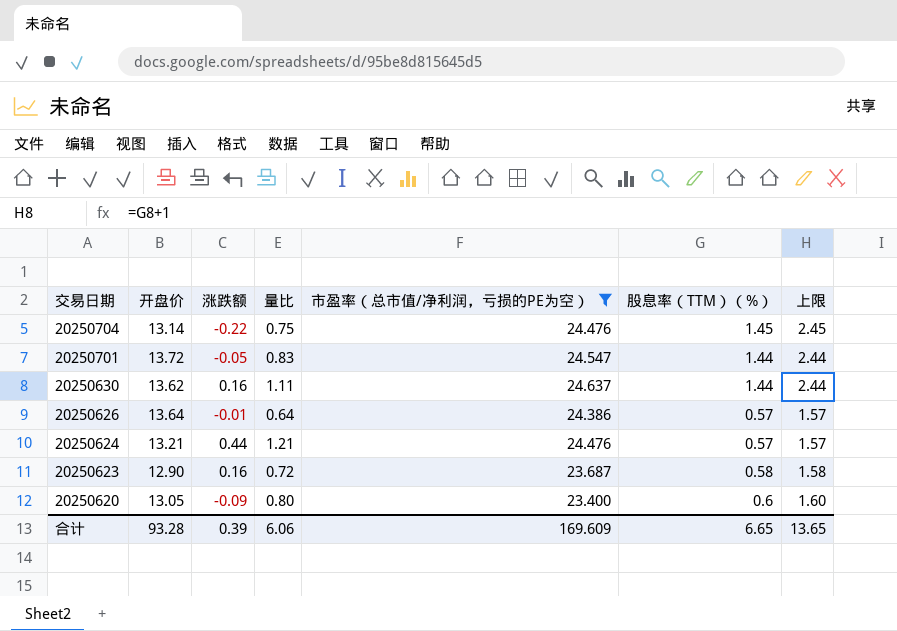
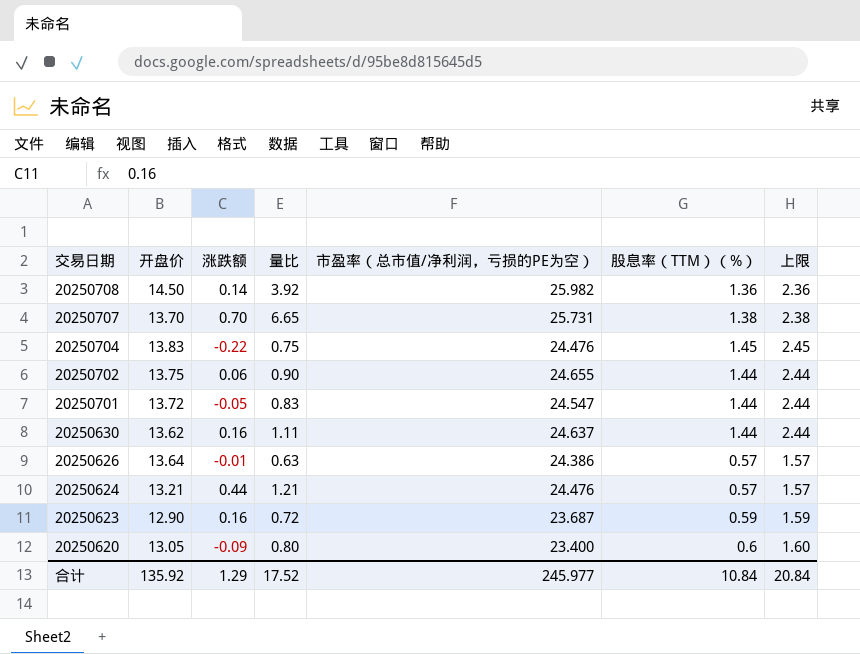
filter: 市盈率（总市值/净利润，亏损的PE为空） <= 24.637 -> none
20250704 | 开盘价: 13.14 -> 13.83
20250626 | 量比: 0.64 -> 0.63
20250623 | 股息率（TTM）（%）: 0.58 -> 0.59
20250623 | 上限: 1.58 -> 1.59
合计 | 开盘价: 93.28 -> 135.92
合计 | 涨跌额: 0.39 -> 1.29
合计 | 量比: 6.06 -> 17.52
合计 | 市盈率（总市值/净利润，亏损的PE为空）: 169.609 -> 245.977
合计 | 股息率（TTM）（%）: 6.65 -> 10.84
合计 | 上限: 13.65 -> 20.84

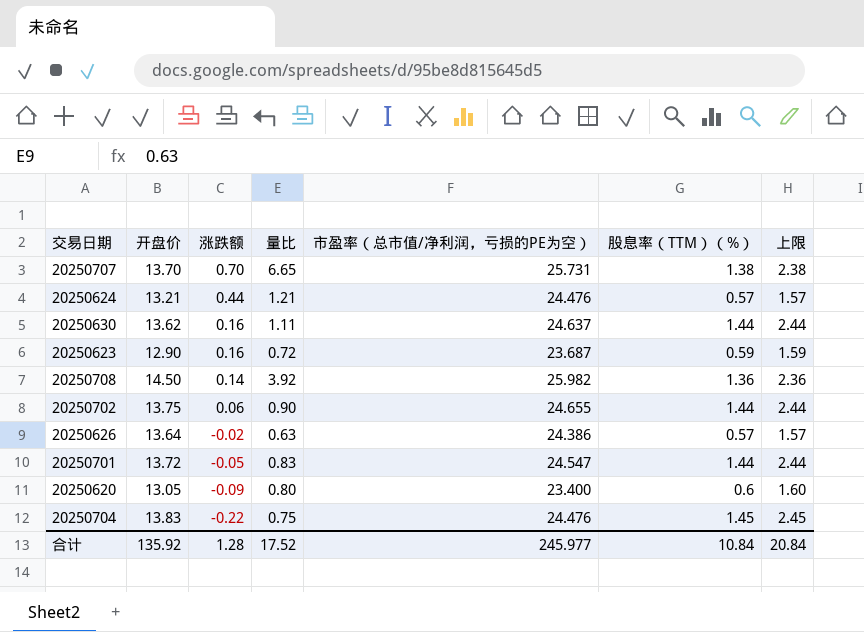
row order: 交易日期 descending -> 涨跌额 descending
20250626 | 涨跌额: -0.01 -> -0.02
合计 | 涨跌额: 1.29 -> 1.28

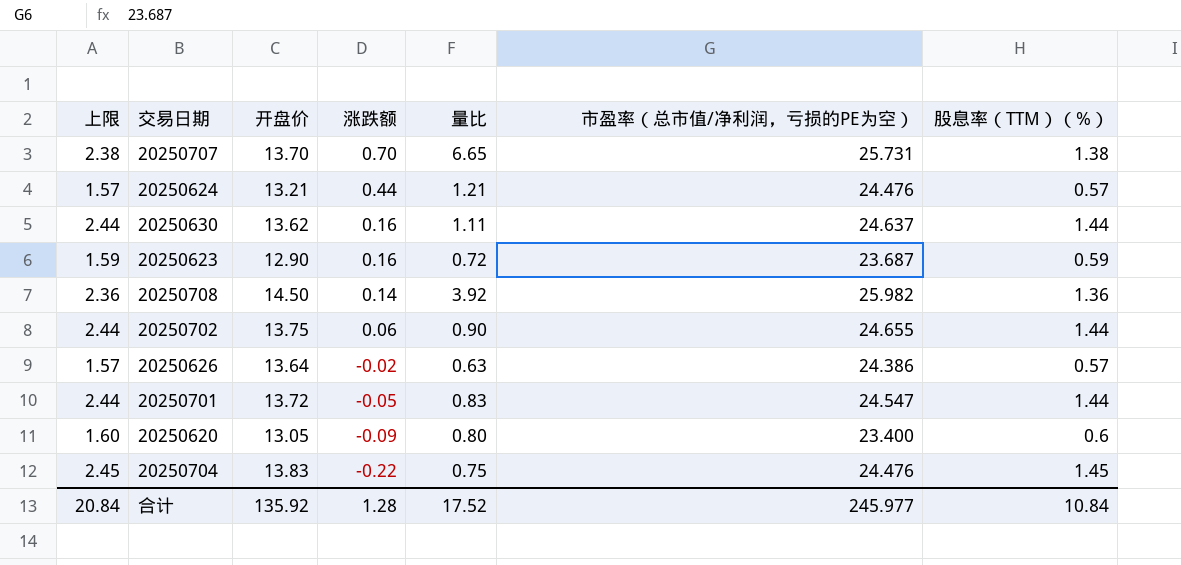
column 上限 | position: 7 -> 1

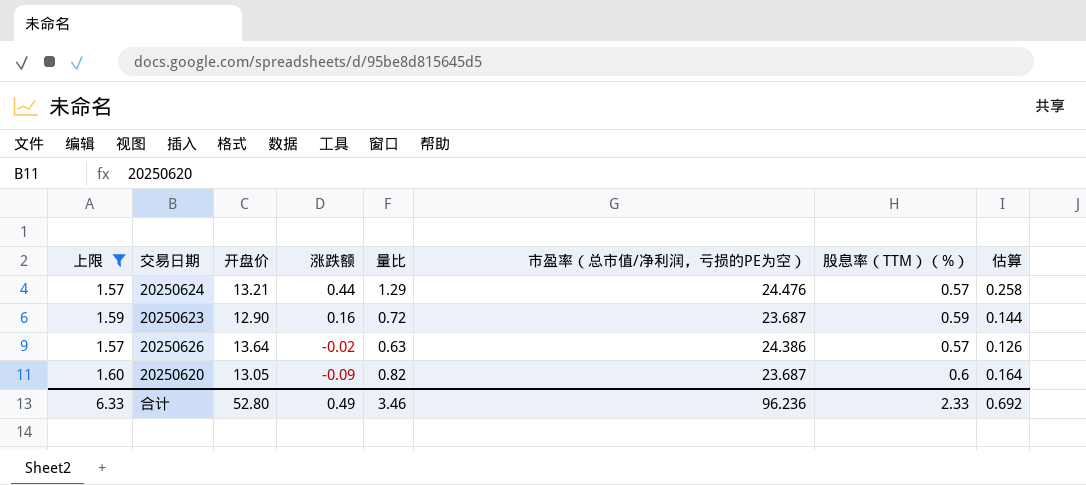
filter: none -> 上限 <= 1.60
column 估算 | formula: none -> [量比] * 0.2
20250624 | 量比: 1.21 -> 1.29
20250620 | 量比: 0.80 -> 0.82
20250620 | 市盈率（总市值/净利润，亏损的PE为空）: 23.400 -> 23.687
合计 | 上限: 20.84 -> 6.33
合计 | 开盘价: 135.92 -> 52.80
合计 | 涨跌额: 1.28 -> 0.49
合计 | 量比: 17.52 -> 3.46
合计 | 市盈率（总市值/净利润，亏损的PE为空）: 245.977 -> 96.236
合计 | 股息率（TTM）（%）: 10.84 -> 2.33

